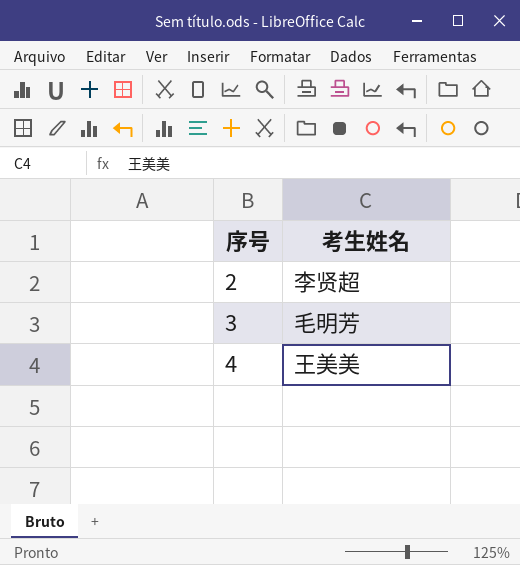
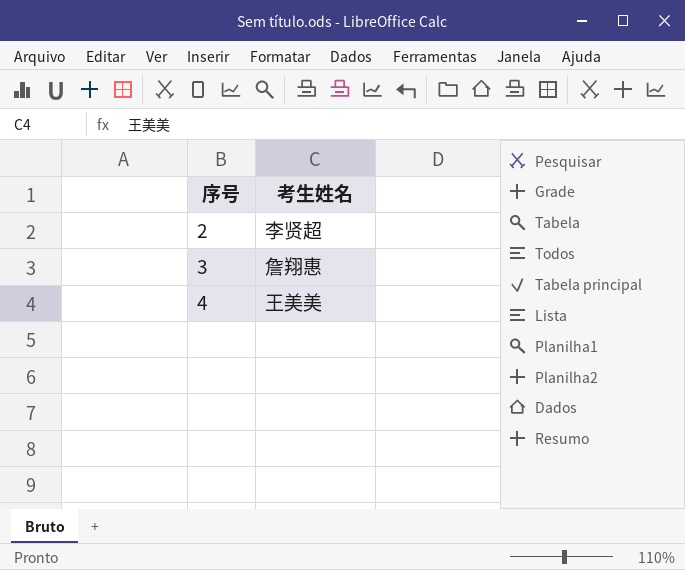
3 | 考生姓名: 毛明芳 -> 詹翔惠

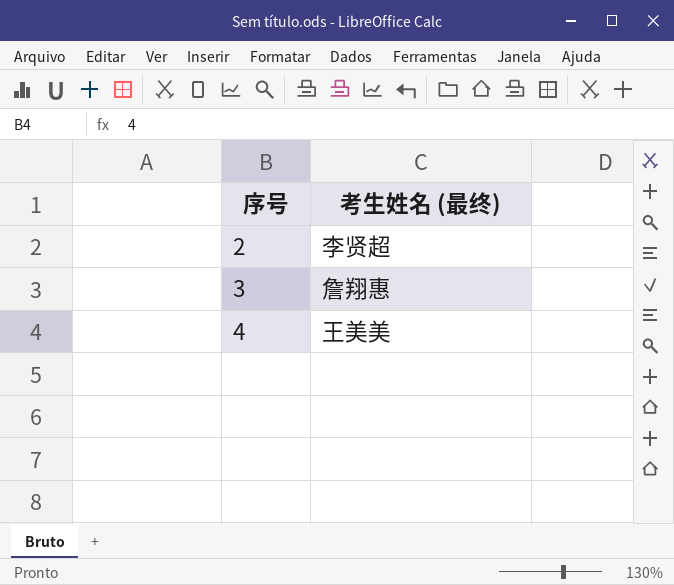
column name: 考生姓名 -> 考生姓名 (最终)

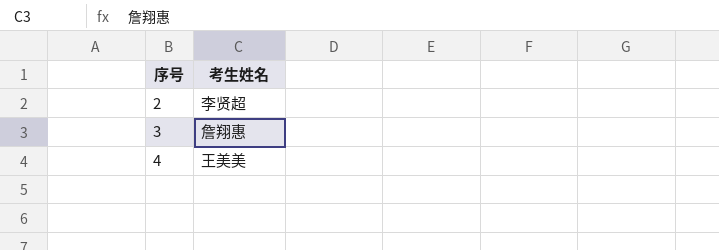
column name: 考生姓名 (最终) -> 考生姓名

